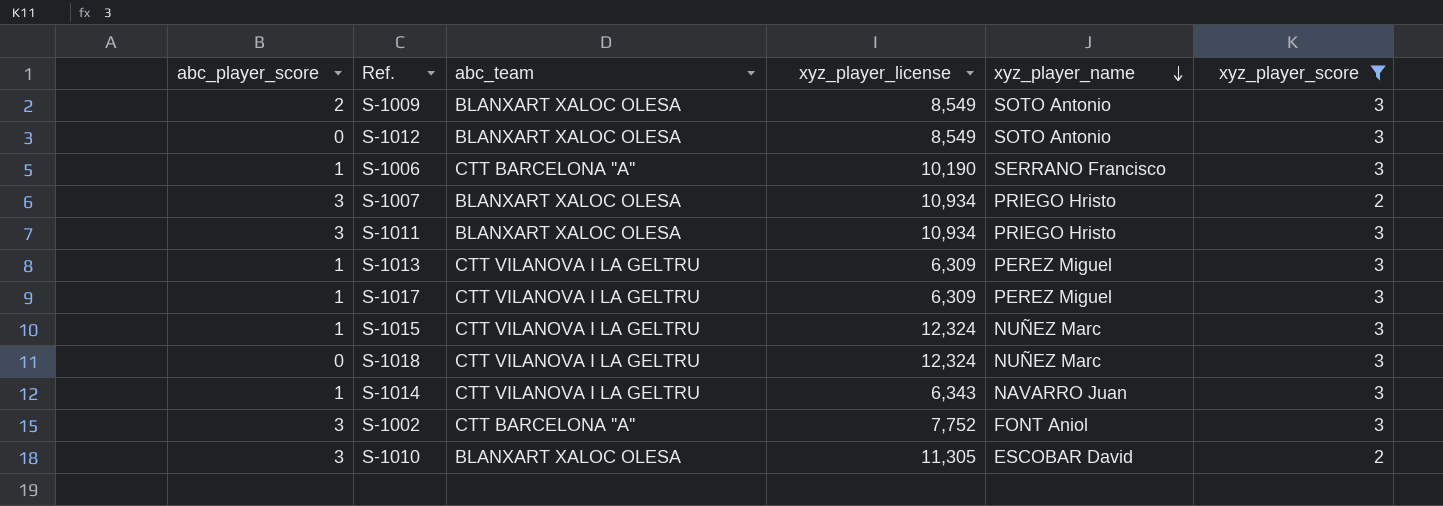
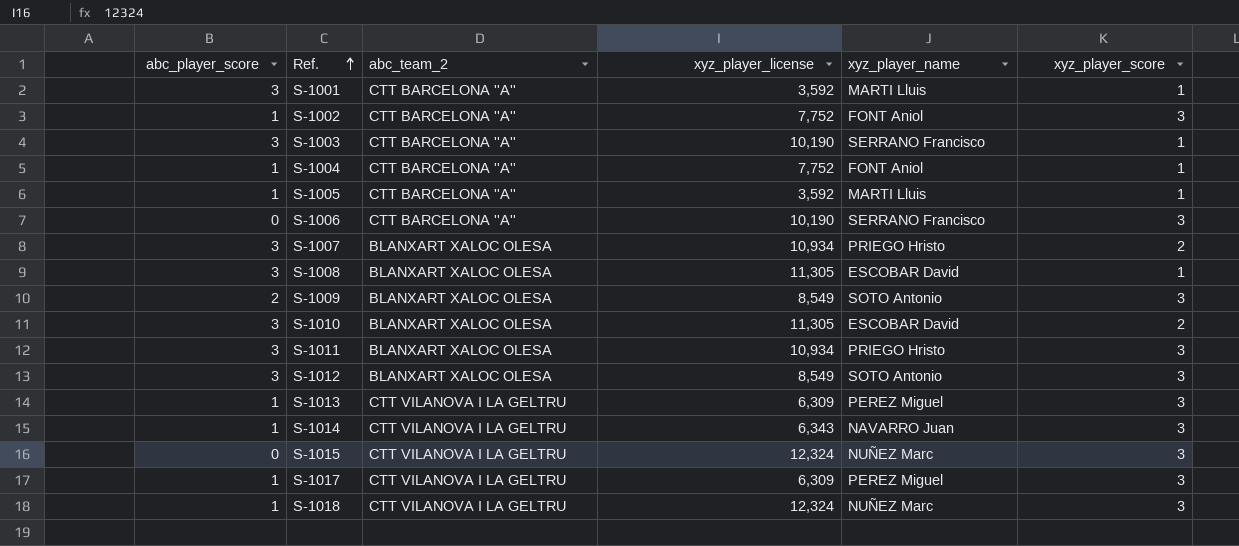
filter: xyz_player_score != 1 -> none
row order: xyz_player_name descending -> Ref. ascending
column name: abc_team -> abc_team_2
S-1002 | abc_player_score: 3 -> 1
S-1006 | abc_player_score: 1 -> 0
S-1012 | abc_player_score: 0 -> 3
S-1015 | abc_player_score: 1 -> 0
S-1018 | abc_player_score: 0 -> 1

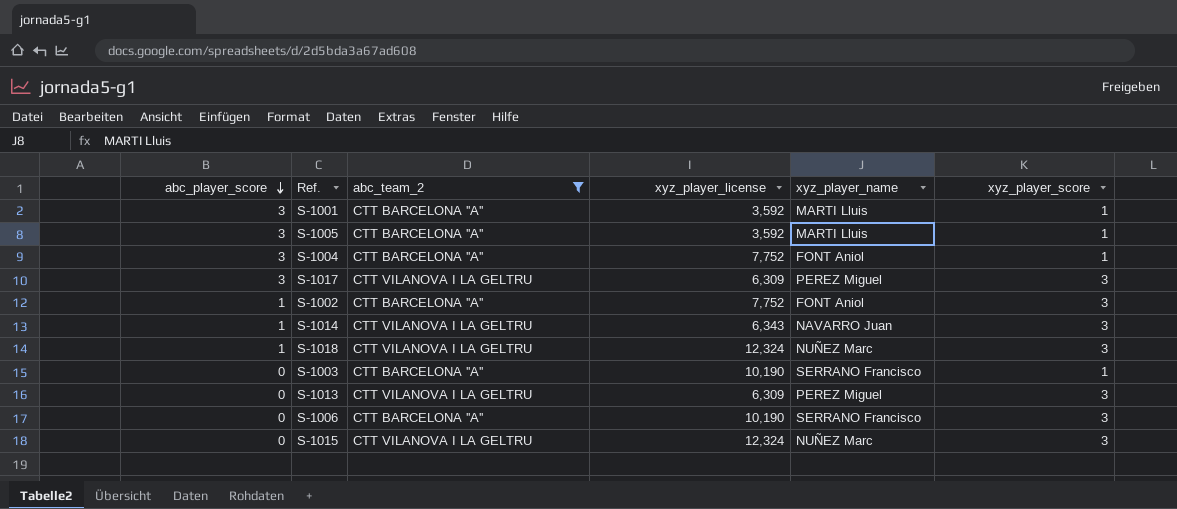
filter: none -> abc_team_2 != BLANXART XALOC OLESA
row order: Ref. ascending -> abc_player_score descending
S-1005 | abc_player_score: 1 -> 3
S-1004 | abc_player_score: 1 -> 3
S-1017 | abc_player_score: 1 -> 3
S-1003 | abc_player_score: 3 -> 0
S-1013 | abc_player_score: 1 -> 0

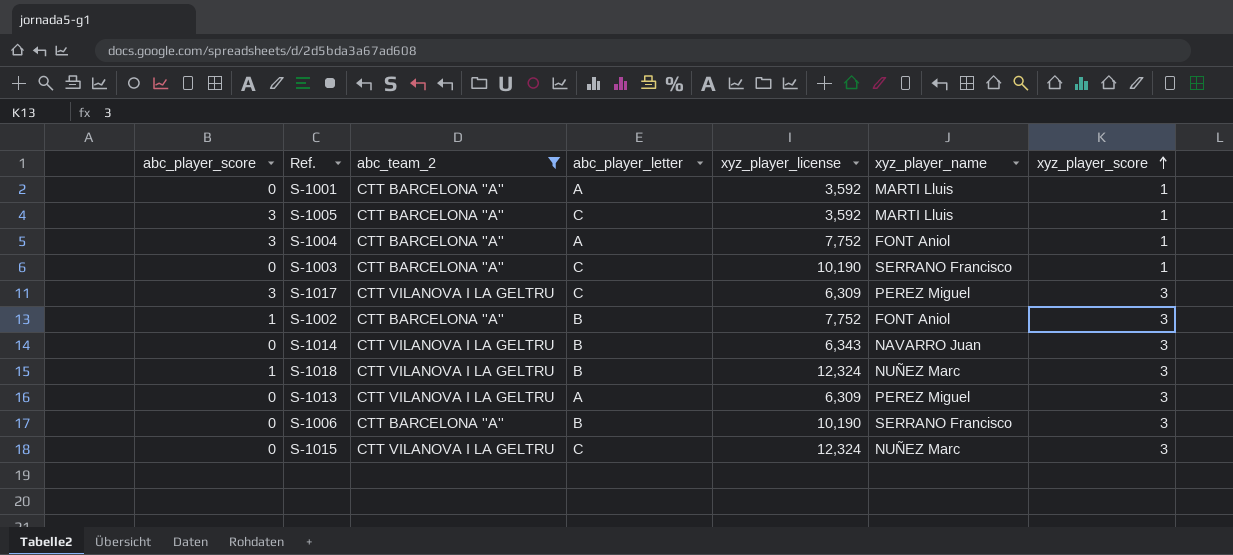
row order: abc_player_score descending -> xyz_player_score ascending
column abc_player_letter | position: none -> 4
S-1001 | abc_player_score: 3 -> 0
S-1014 | abc_player_score: 1 -> 0

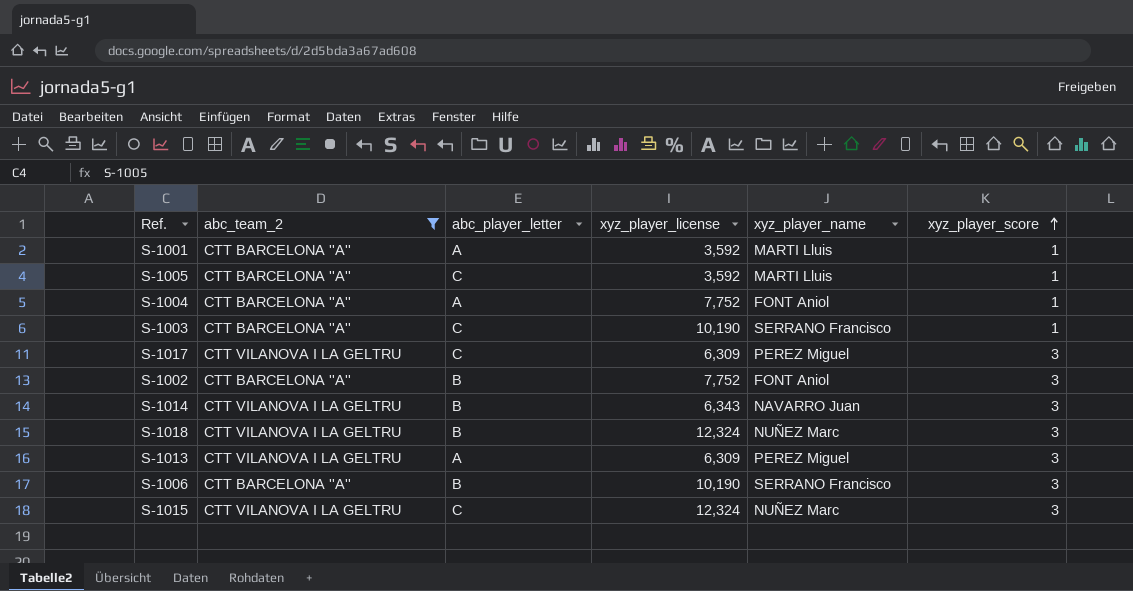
column abc_player_score | position: 1 -> none

